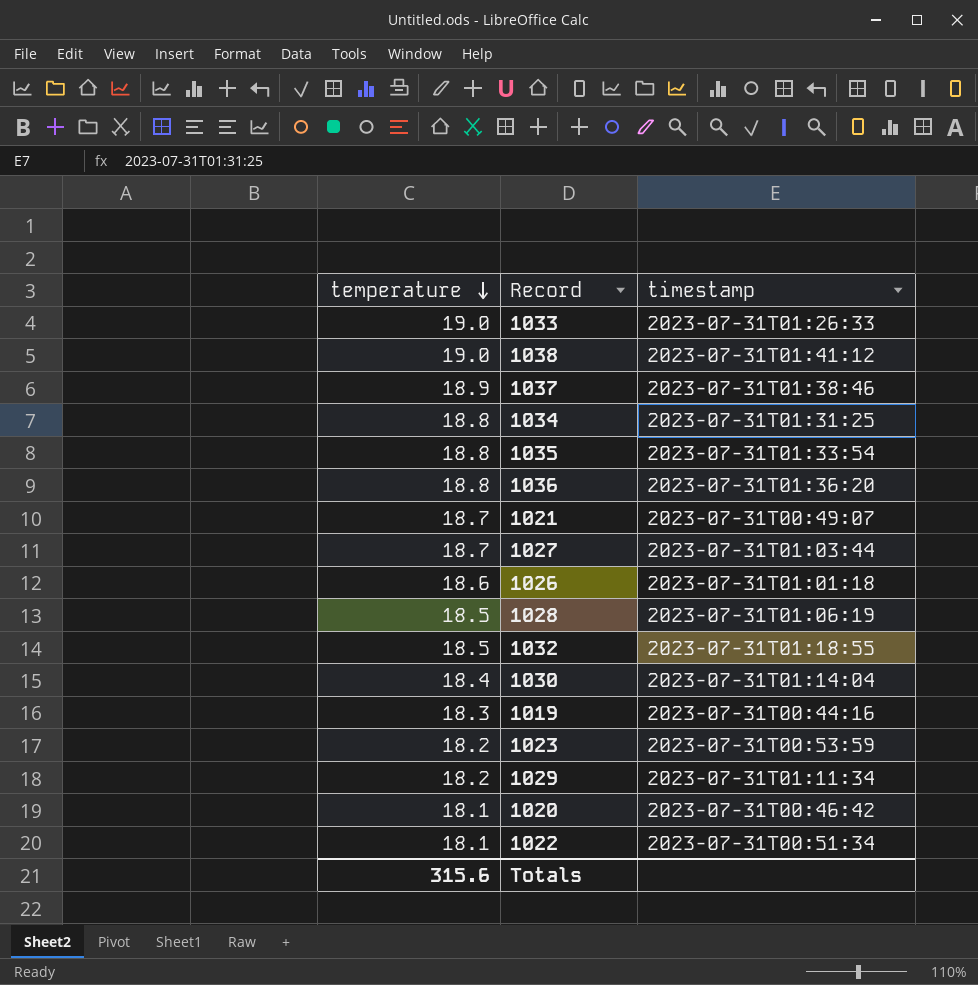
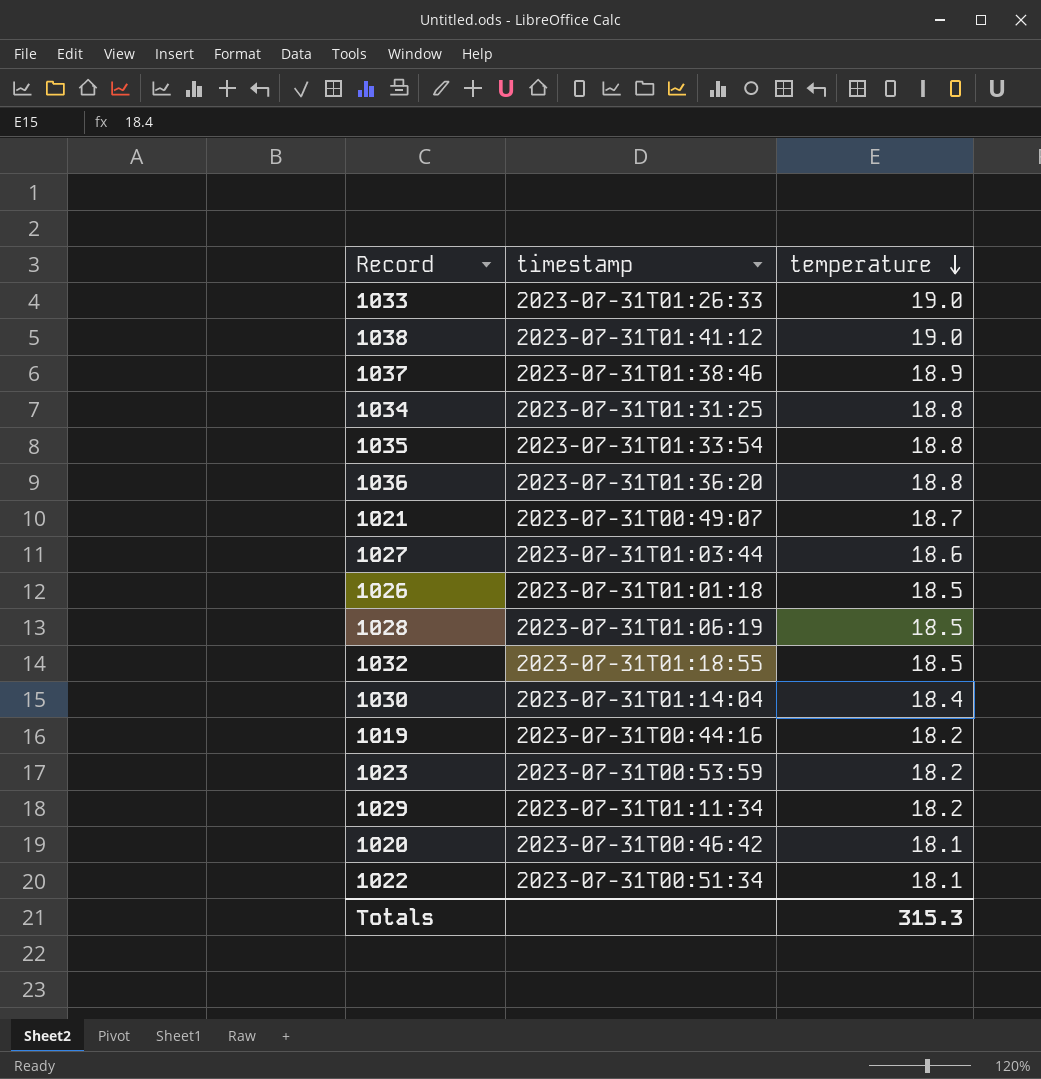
column temperature | position: 1 -> 3
1027 | temperature: 18.7 -> 18.6
1026 | temperature: 18.6 -> 18.5
1019 | temperature: 18.3 -> 18.2
Totals | temperature: 315.6 -> 315.3

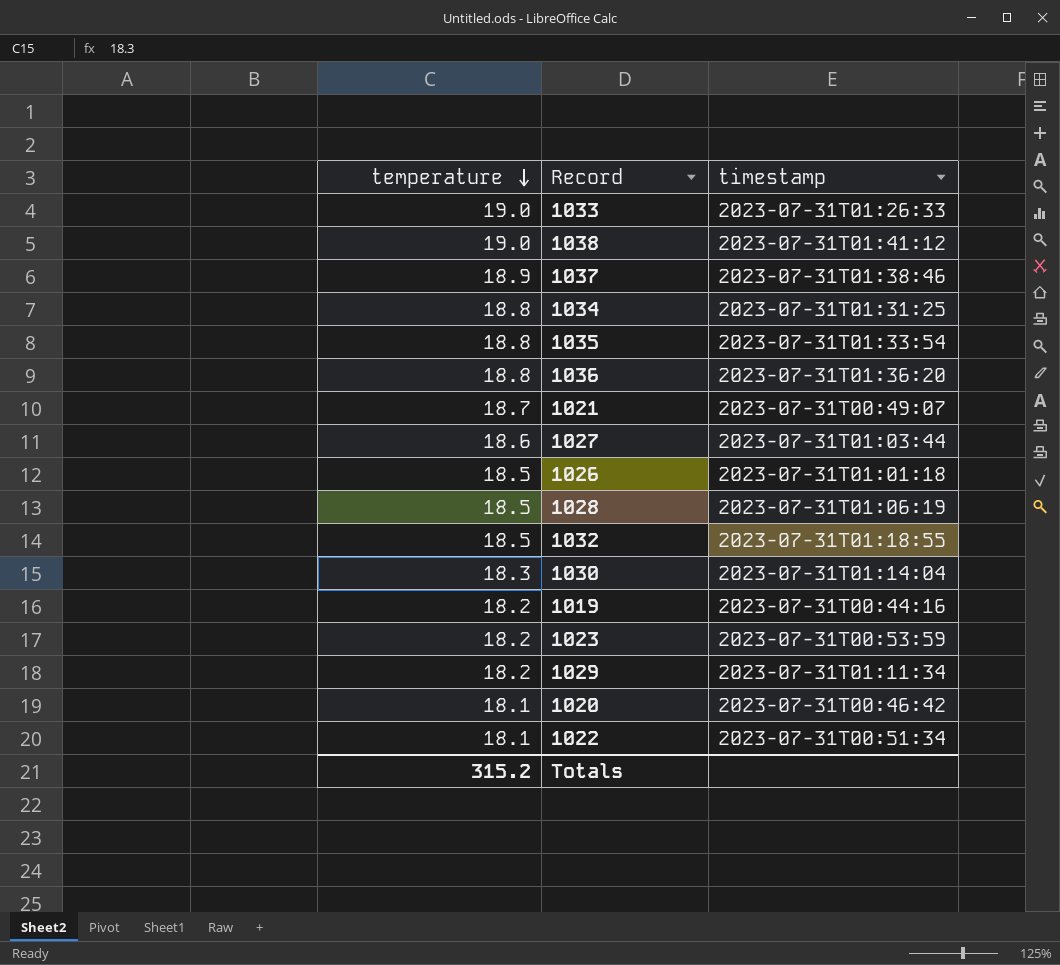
column temperature | position: 3 -> 1
1030 | temperature: 18.4 -> 18.3
Totals | temperature: 315.3 -> 315.2

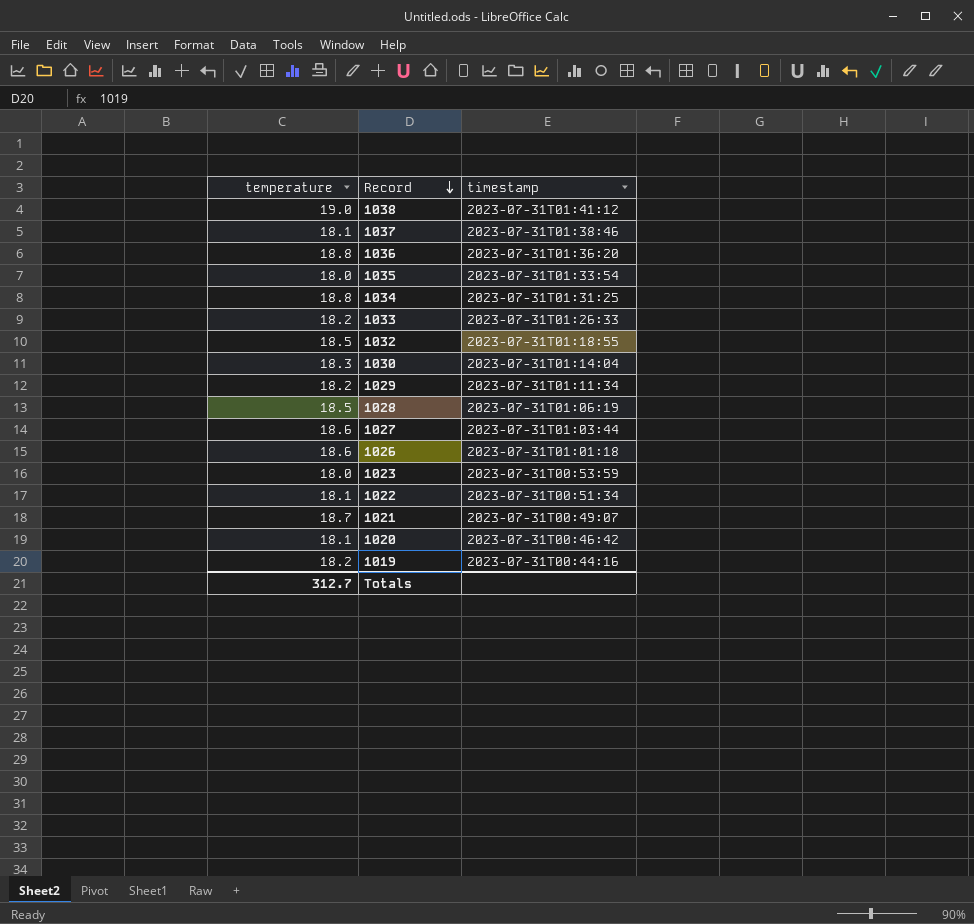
row order: temperature descending -> Record descending
1037 | temperature: 18.9 -> 18.1
1035 | temperature: 18.8 -> 18.0
1033 | temperature: 19.0 -> 18.2
1026 | temperature: 18.5 -> 18.6
1023 | temperature: 18.2 -> 18.0
Totals | temperature: 315.2 -> 312.7

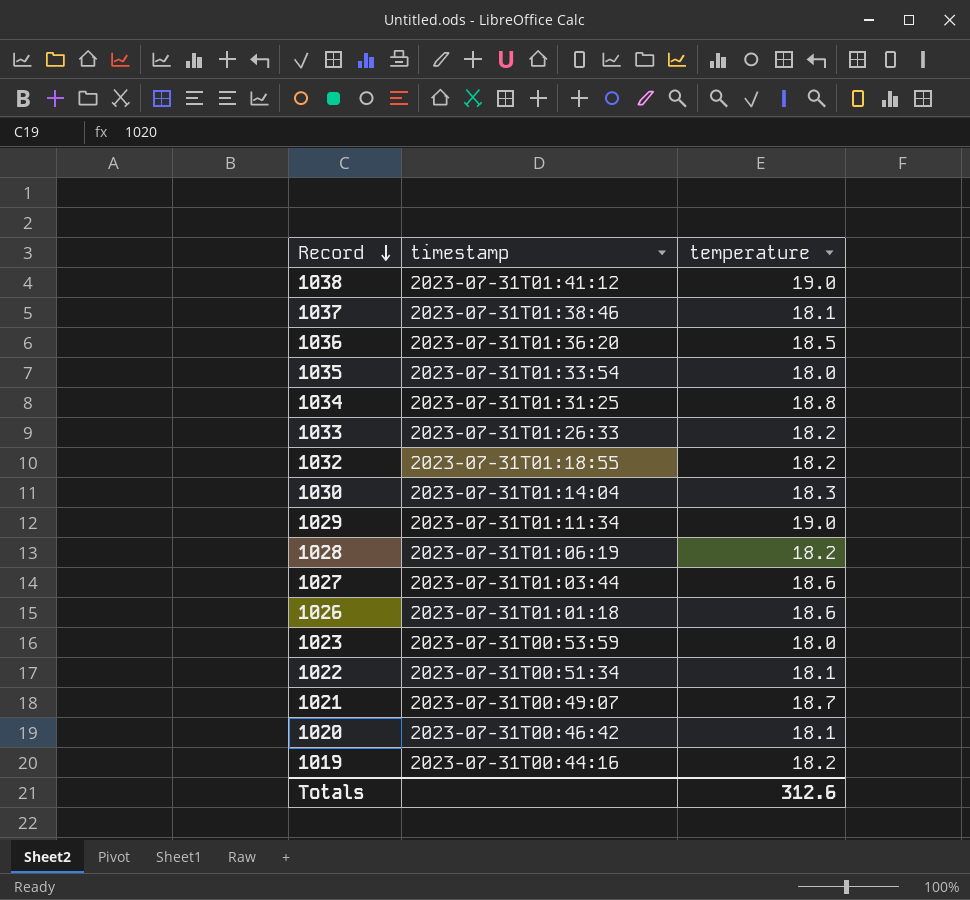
column temperature | position: 1 -> 3
1036 | temperature: 18.8 -> 18.5
1032 | temperature: 18.5 -> 18.2
1029 | temperature: 18.2 -> 19.0
1028 | temperature: 18.5 -> 18.2
Totals | temperature: 312.7 -> 312.6

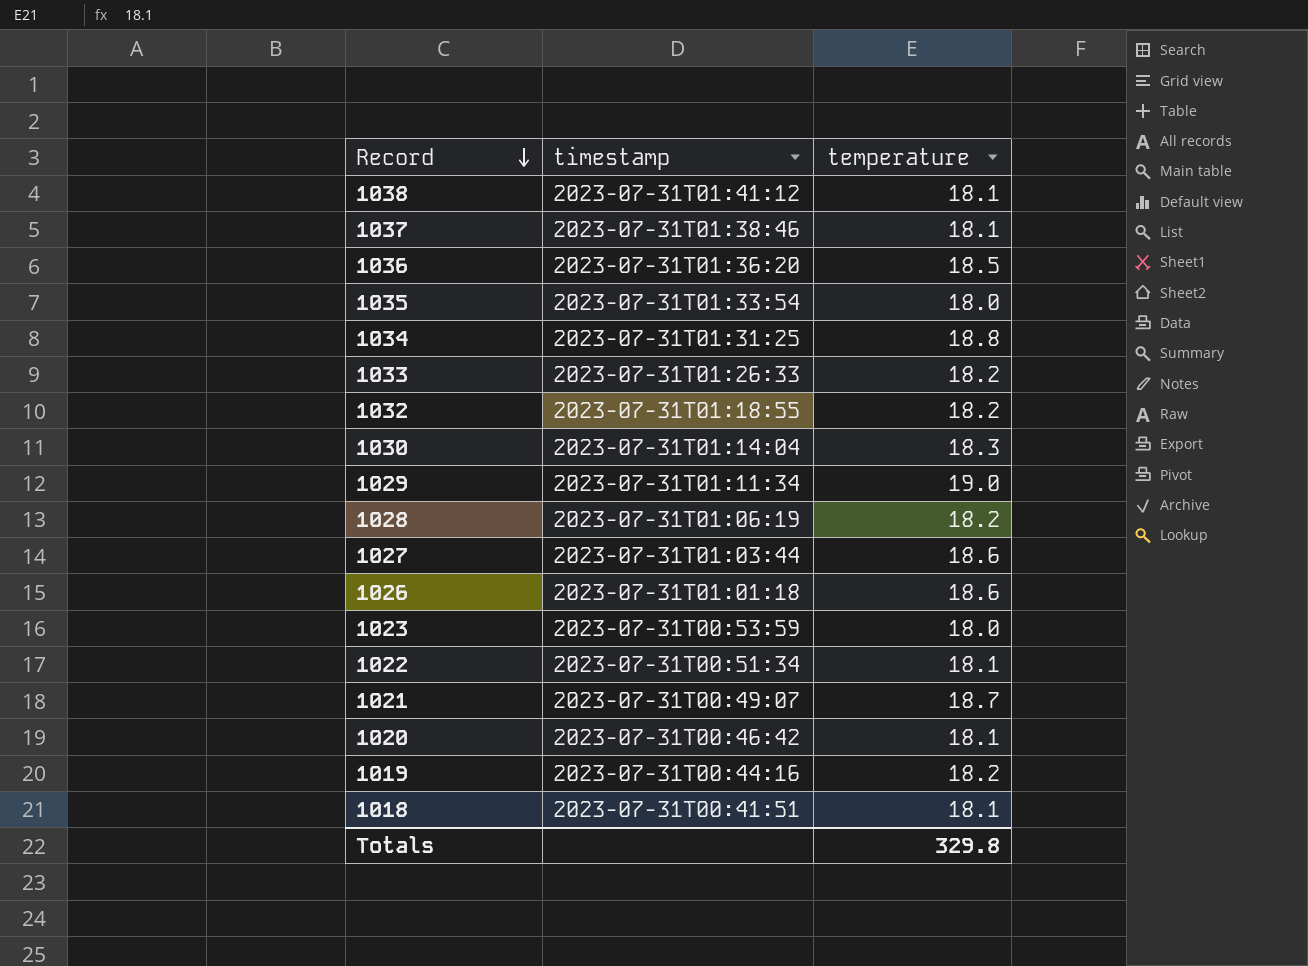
1038 | temperature: 19.0 -> 18.1
row 1018: none -> 2023-07-31T00:41:51 | 18.1
Totals | temperature: 312.6 -> 329.8

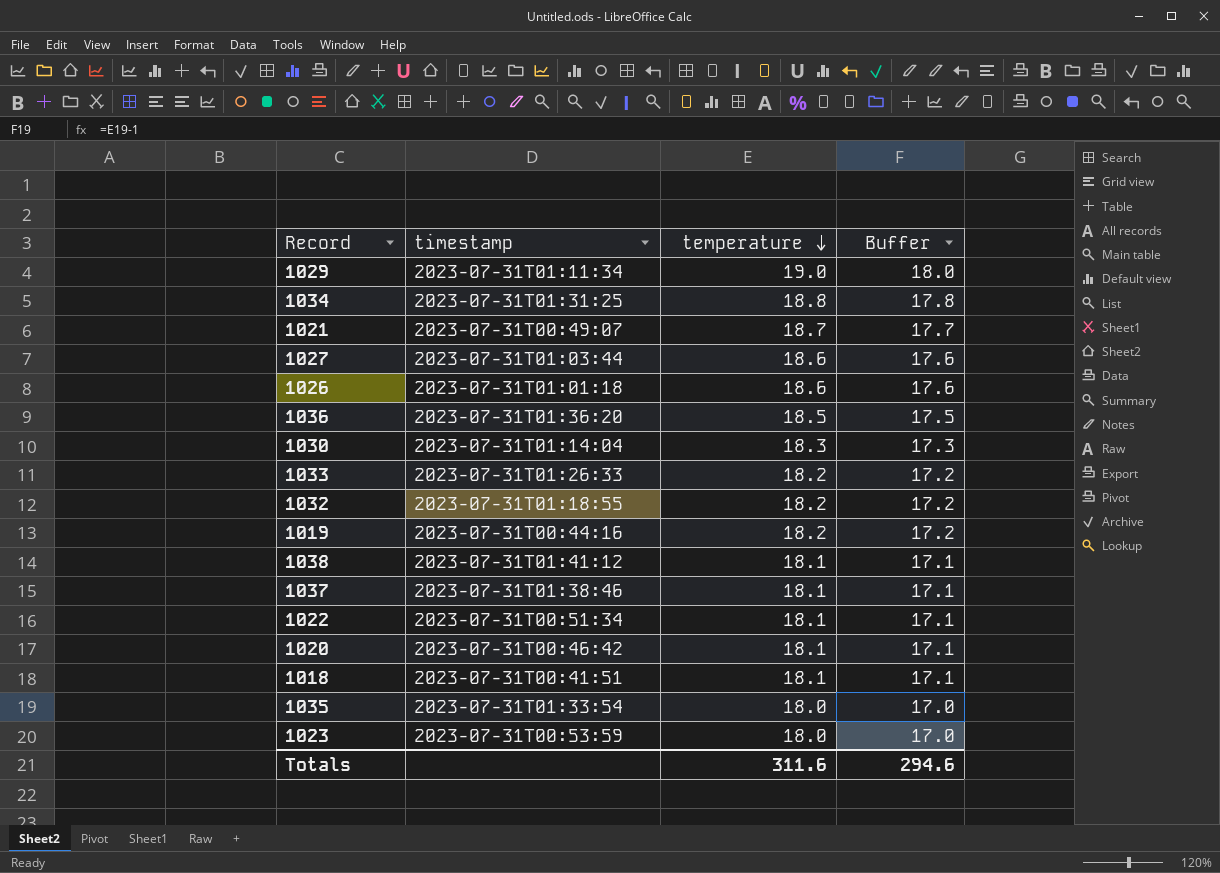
row order: Record descending -> temperature descending
column Buffer | formula: none -> [temperature] - 1
row 1028: 2023-07-31T01:06:19 | 18.2 -> none
Totals | temperature: 329.8 -> 311.6

